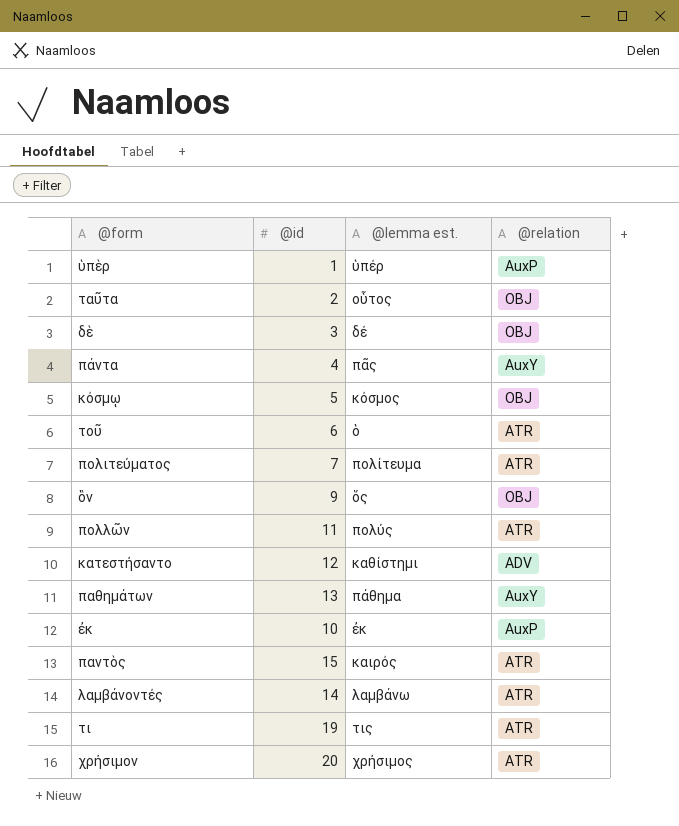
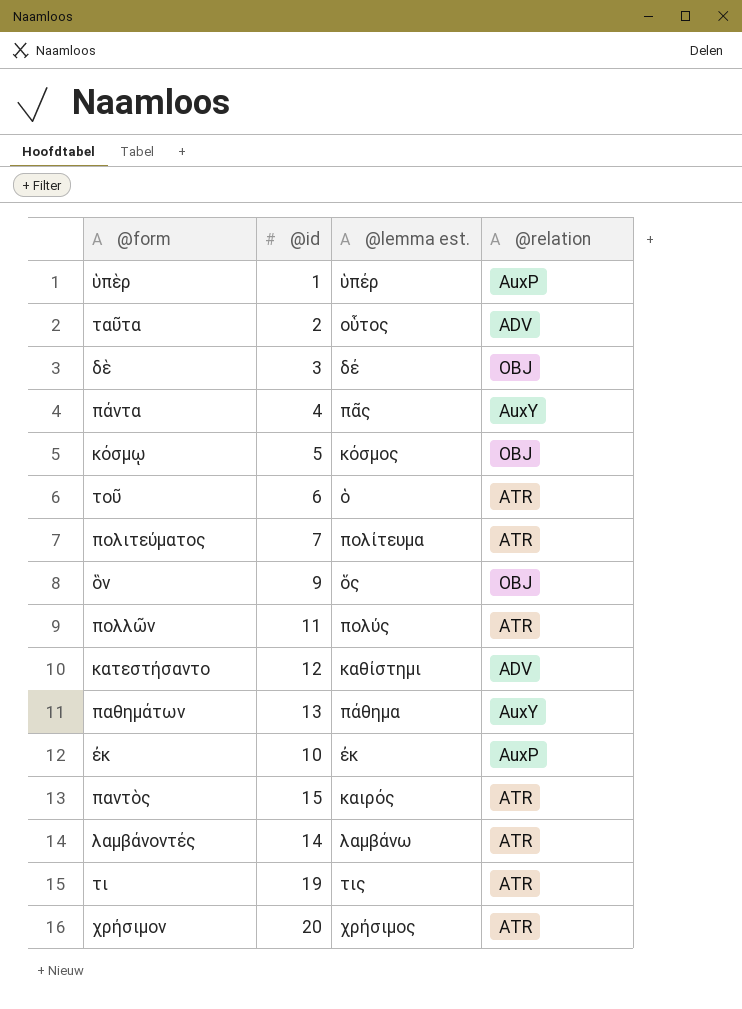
ταῦτα | @relation: OBJ -> ADV

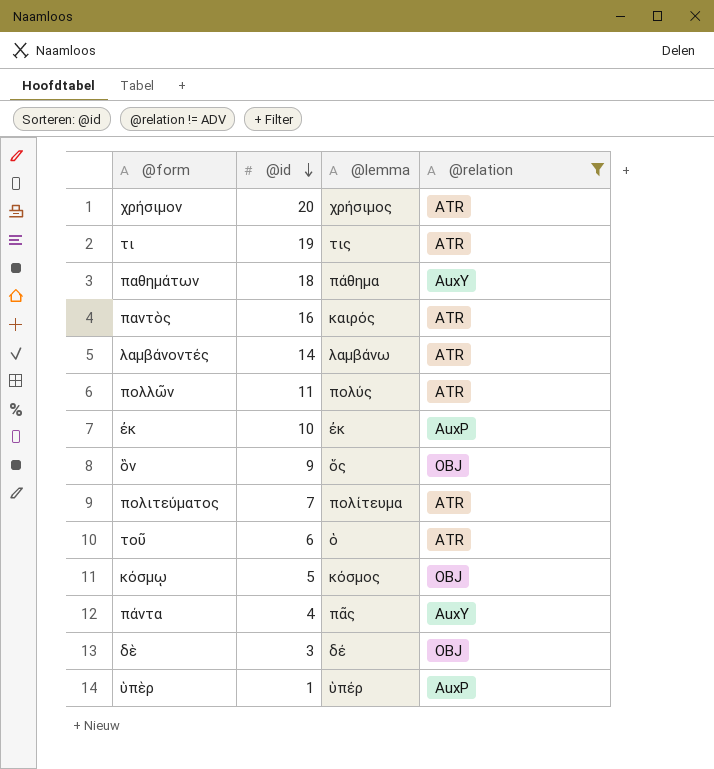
filter: none -> @relation != ADV
row order: none -> @id descending
column name: @lemma est. -> @lemma
παθημάτων | @id: 13 -> 18
παντὸς | @id: 15 -> 16

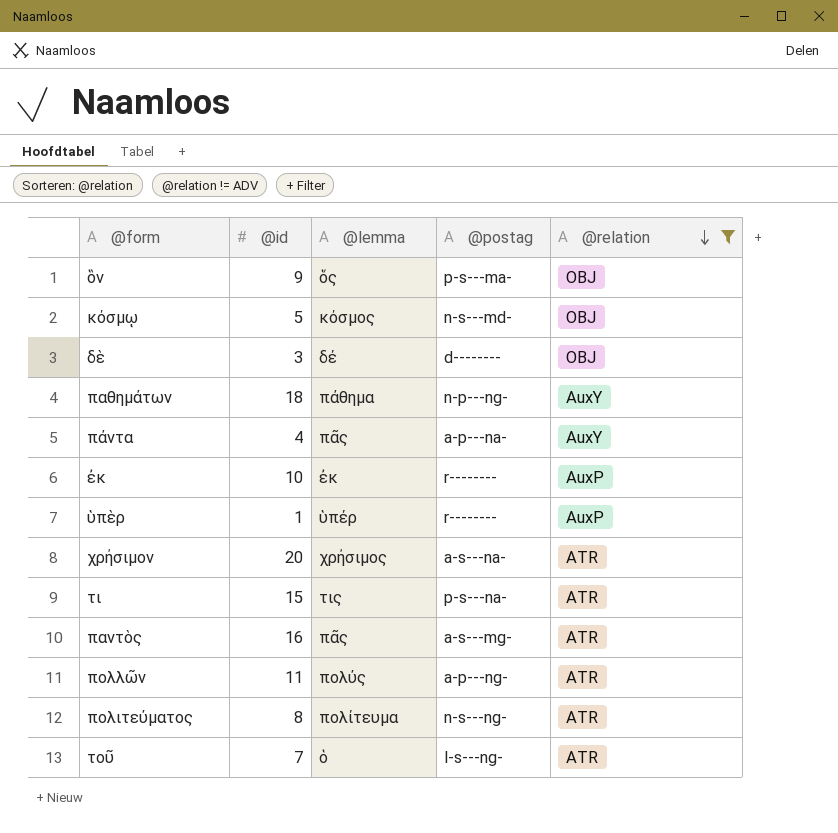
row order: @id descending -> @relation descending
column @postag | position: none -> 4
row λαμβάνοντές: 14 | λαμβάνω | ATR -> none
τι | @id: 19 -> 15
παντὸς | @lemma: καιρός -> πᾶς
πολιτεύματος | @id: 7 -> 8
τοῦ | @id: 6 -> 7

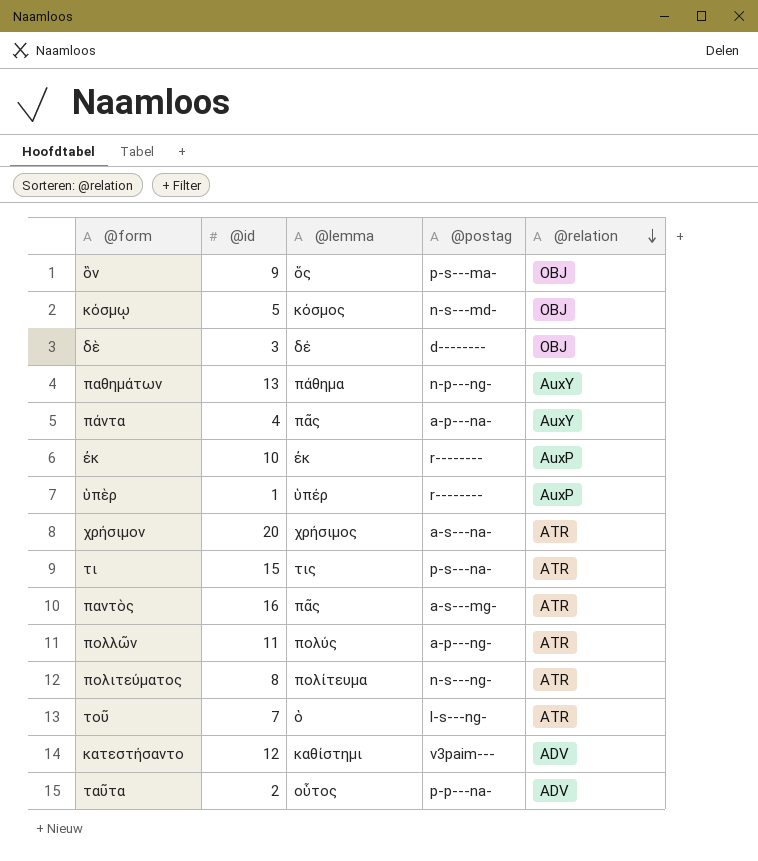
filter: @relation != ADV -> none
παθημάτων | @id: 18 -> 13

